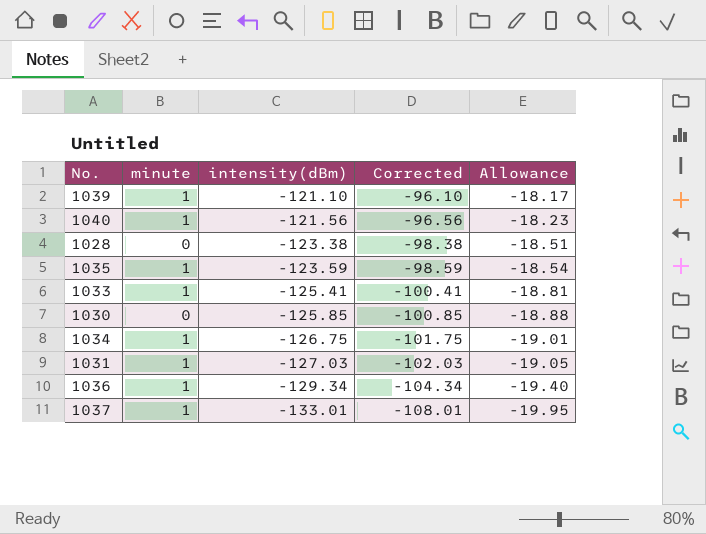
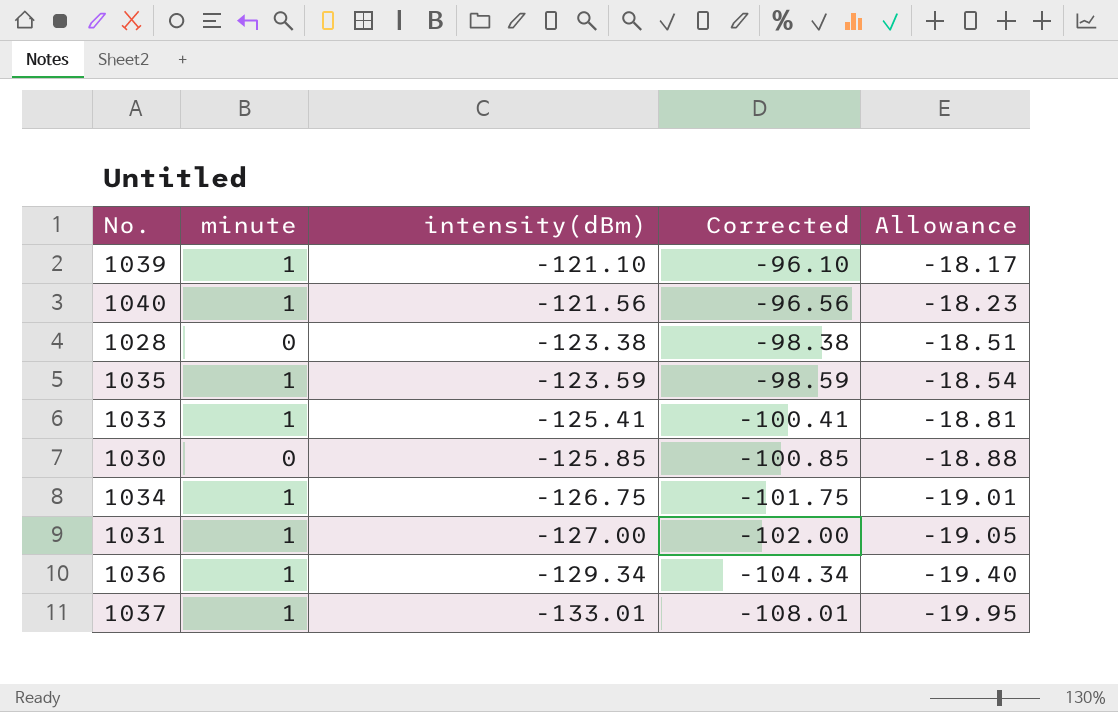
1031 | intensity(dBm): -127.03 -> -127.00
1031 | Corrected: -102.03 -> -102.00

